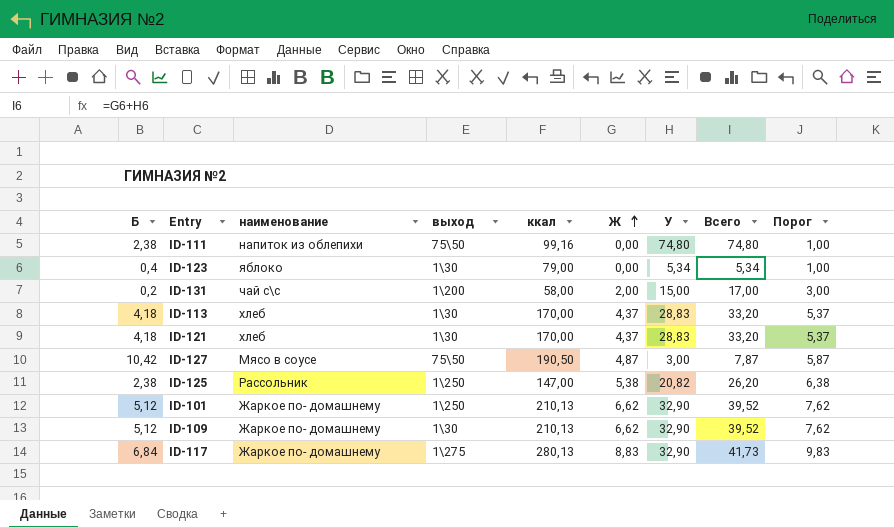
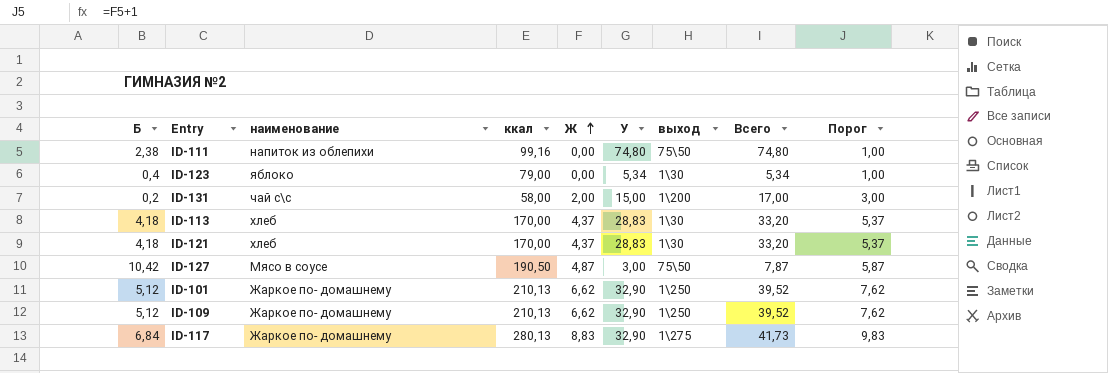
column выход | position: 4 -> 7
row ID-125: 2,38 | Рассольник | 1\250 | 147,00 | 5,38 | 20,82 | 26,20 | 6,38 -> none
ID-109 | выход: 1\30 -> 1\250

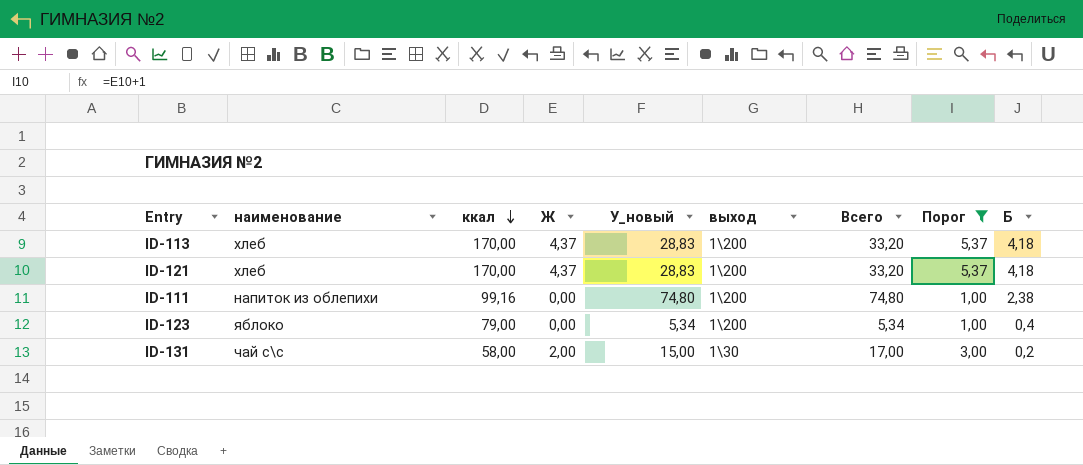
filter: none -> Порог <= 5,37
row order: Ж ascending -> ккал descending
column name: У -> У_новый
column Б | position: 1 -> 9
ID-113 | выход: 1\30 -> 1\200
ID-121 | выход: 1\30 -> 1\200
ID-111 | выход: 75\50 -> 1\200
ID-123 | выход: 1\30 -> 1\200
ID-131 | выход: 1\200 -> 1\30

